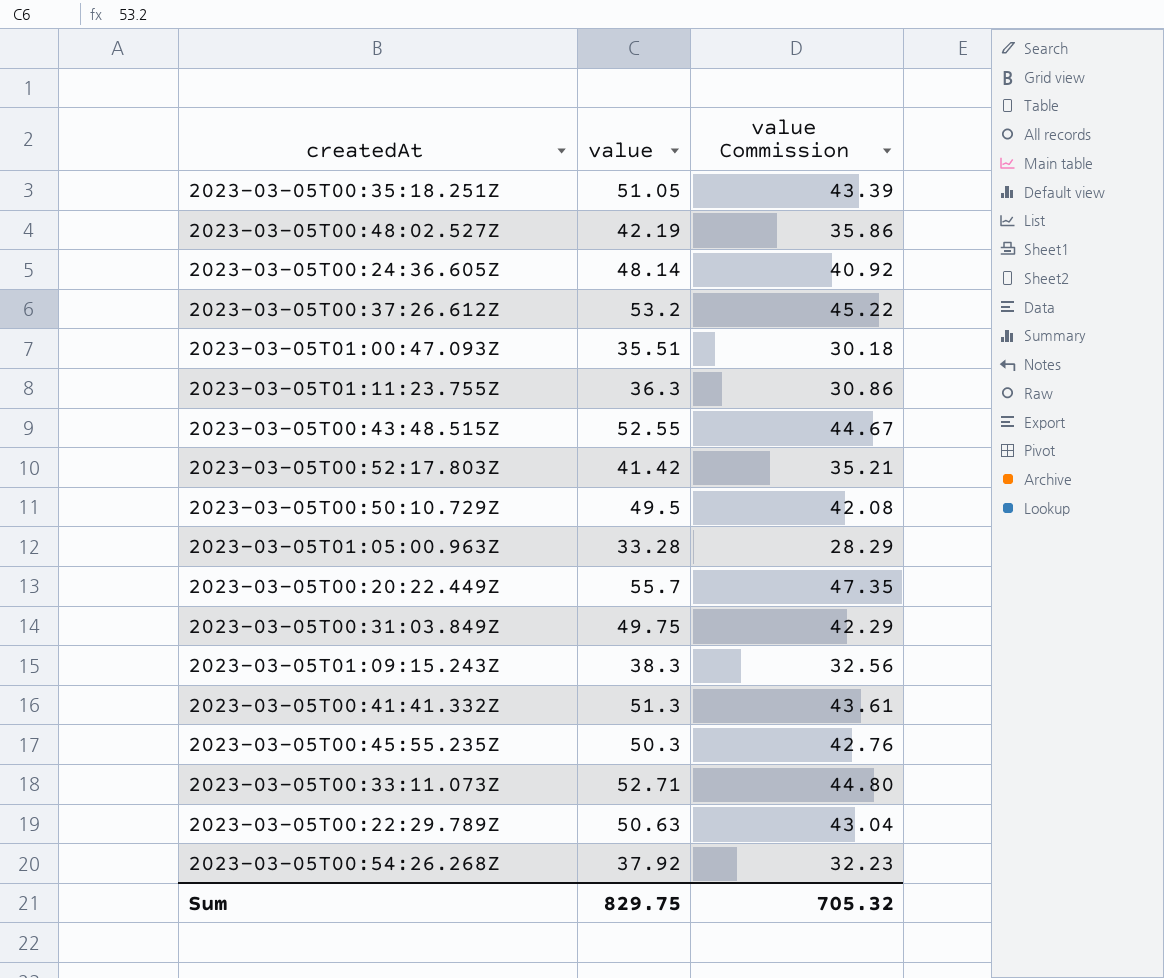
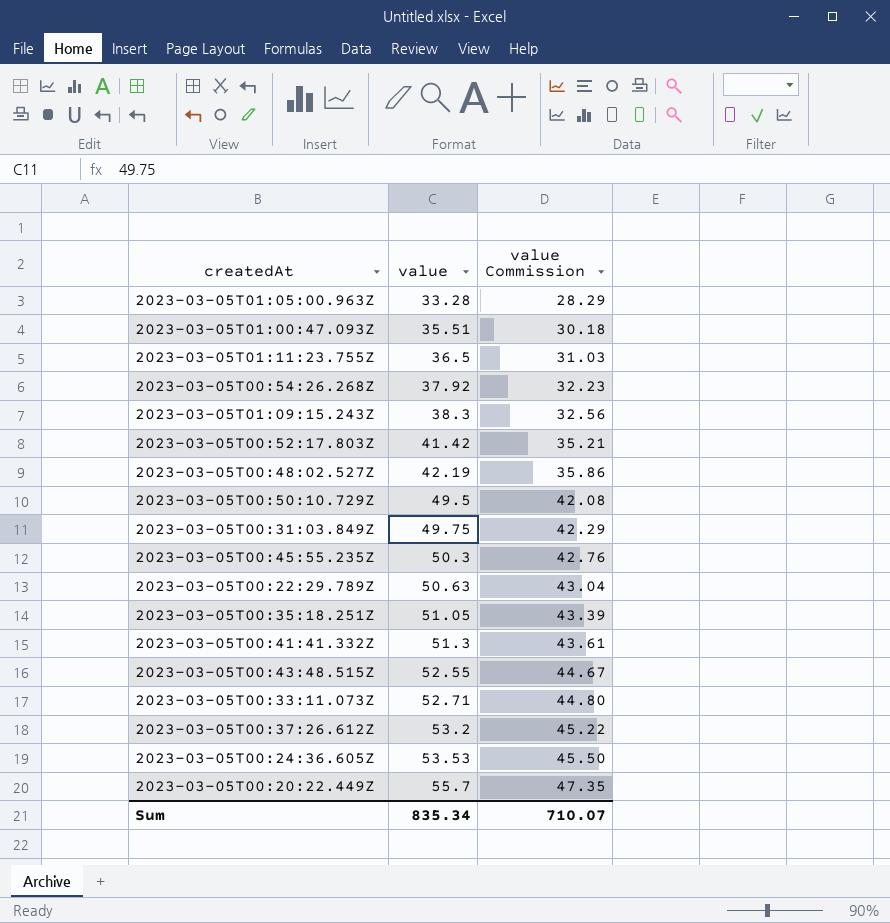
row order: none -> value ascending
2023-03-05T01:11:23.755Z | value: 36.3 -> 36.5
2023-03-05T01:11:23.755Z | value Commission: 30.86 -> 31.03
2023-03-05T00:24:36.605Z | value: 48.14 -> 53.53
2023-03-05T00:24:36.605Z | value Commission: 40.92 -> 45.50
Sum | value: 829.75 -> 835.34
Sum | value Commission: 705.32 -> 710.07

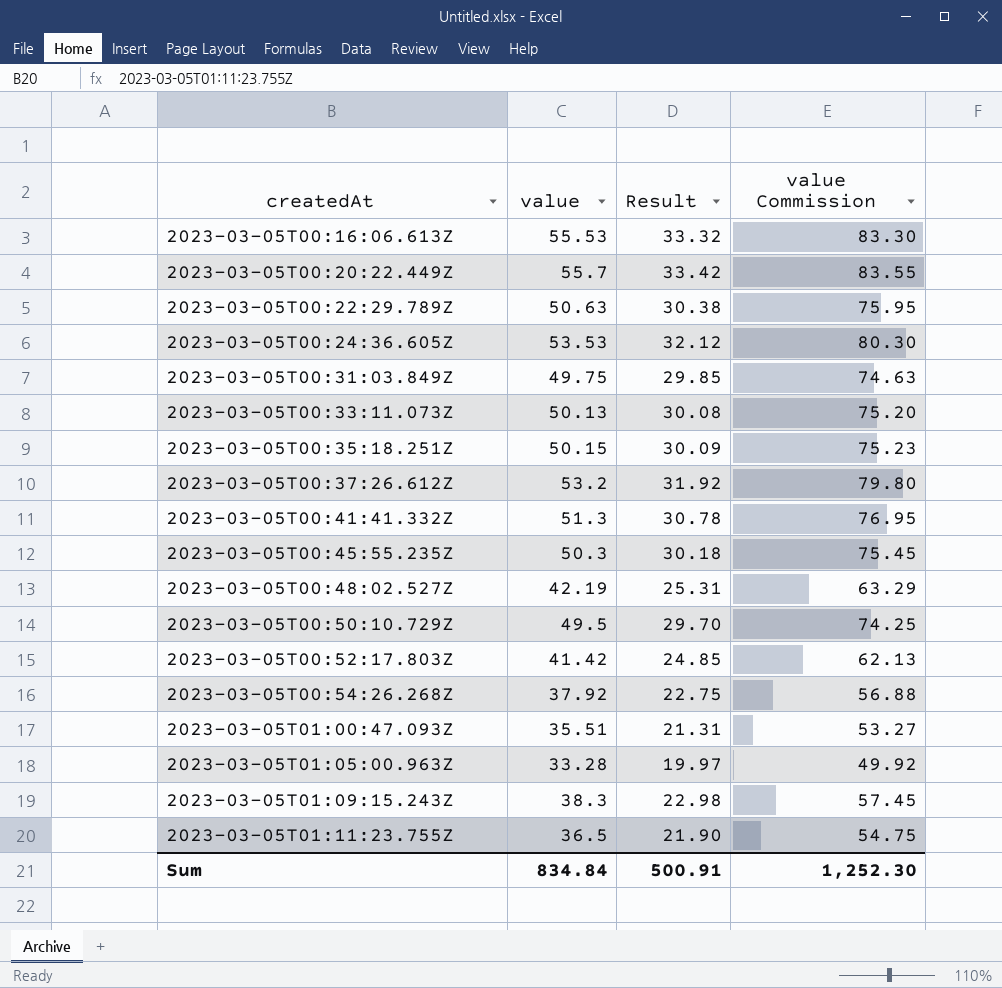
row order: value ascending -> createdAt ascending
column Result | formula: none -> [value] * 0.6
column value Commission | formula: [value] * 0.85 -> [value] * 1.5
row 2023-03-05T00:43:48.515Z: 52.55 | 44.67 -> none
row 2023-03-05T00:16:06.613Z: none -> 55.53 | 33.32 | 83.30
2023-03-05T00:33:11.073Z | value: 52.71 -> 50.13
2023-03-05T00:35:18.251Z | value: 51.05 -> 50.15
Sum | value: 835.34 -> 834.84
Sum | value Commission: 710.07 -> 1,252.30

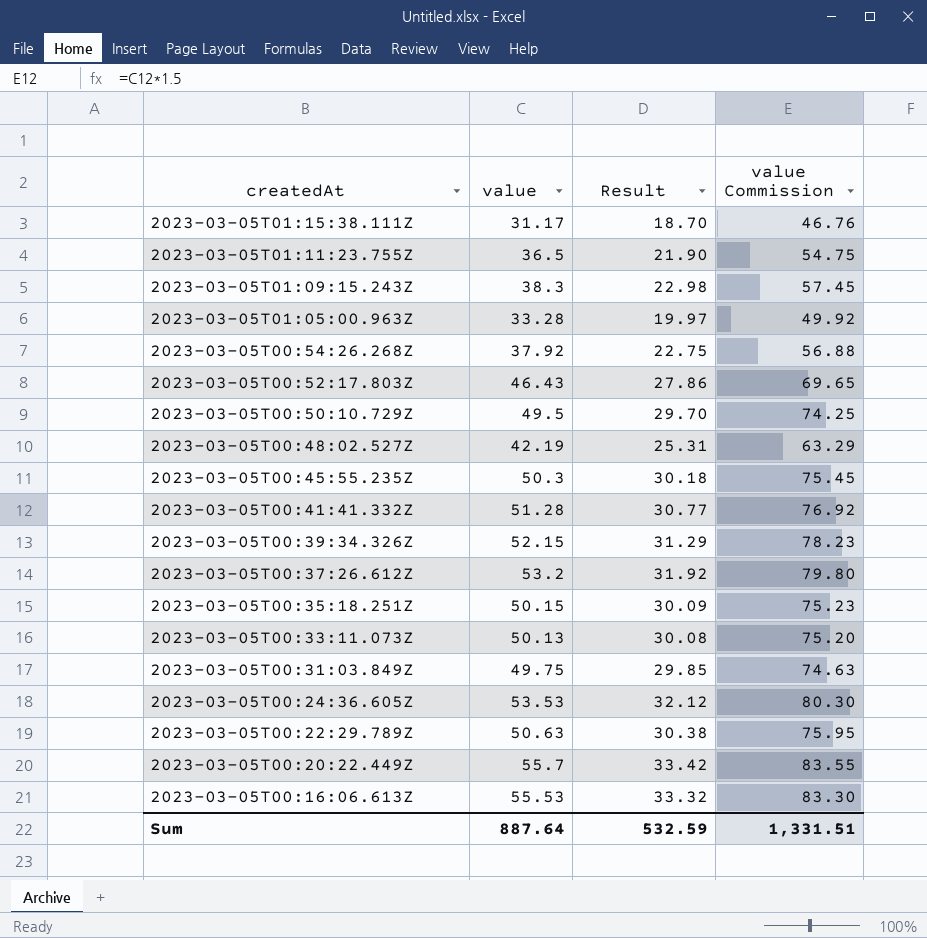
row order: createdAt ascending -> createdAt descending
row 2023-03-05T01:00:47.093Z: 35.51 | 21.31 | 53.27 -> none
row 2023-03-05T01:15:38.111Z: none -> 31.17 | 18.70 | 46.76
2023-03-05T00:52:17.803Z | value: 41.42 -> 46.43
2023-03-05T00:52:17.803Z | Result: 24.85 -> 27.86
2023-03-05T00:52:17.803Z | value Commission: 62.13 -> 69.65
2023-03-05T00:41:41.332Z | value: 51.3 -> 51.28
2023-03-05T00:41:41.332Z | Result: 30.78 -> 30.77
2023-03-05T00:41:41.332Z | value Commission: 76.95 -> 76.92
row 2023-03-05T00:39:34.326Z: none -> 52.15 | 31.29 | 78.23
Sum | value: 834.84 -> 887.64
Sum | Result: 500.91 -> 532.59
Sum | value Commission: 1,252.30 -> 1,331.51

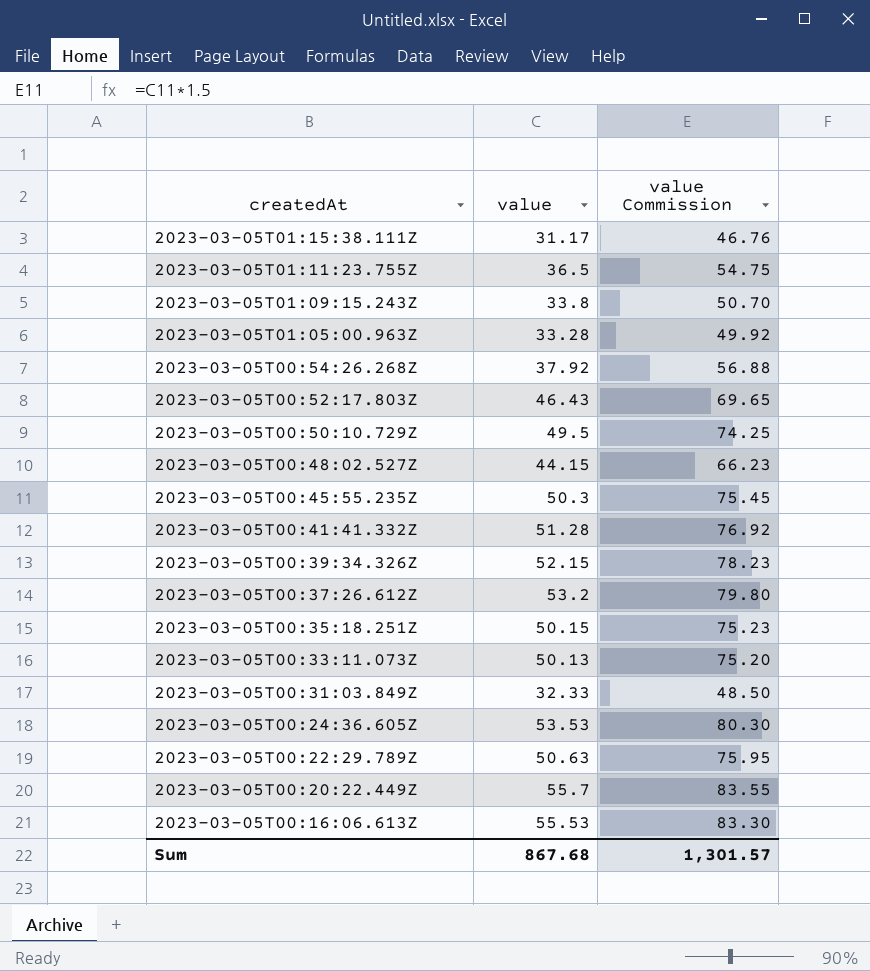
column Result | formula: [value] * 0.6 -> none
2023-03-05T01:09:15.243Z | value: 38.3 -> 33.8
2023-03-05T01:09:15.243Z | value Commission: 57.45 -> 50.70
2023-03-05T00:48:02.527Z | value: 42.19 -> 44.15
2023-03-05T00:48:02.527Z | value Commission: 63.29 -> 66.23
2023-03-05T00:31:03.849Z | value: 49.75 -> 32.33
2023-03-05T00:31:03.849Z | value Commission: 74.63 -> 48.50
Sum | value: 887.64 -> 867.68
Sum | value Commission: 1,331.51 -> 1,301.57

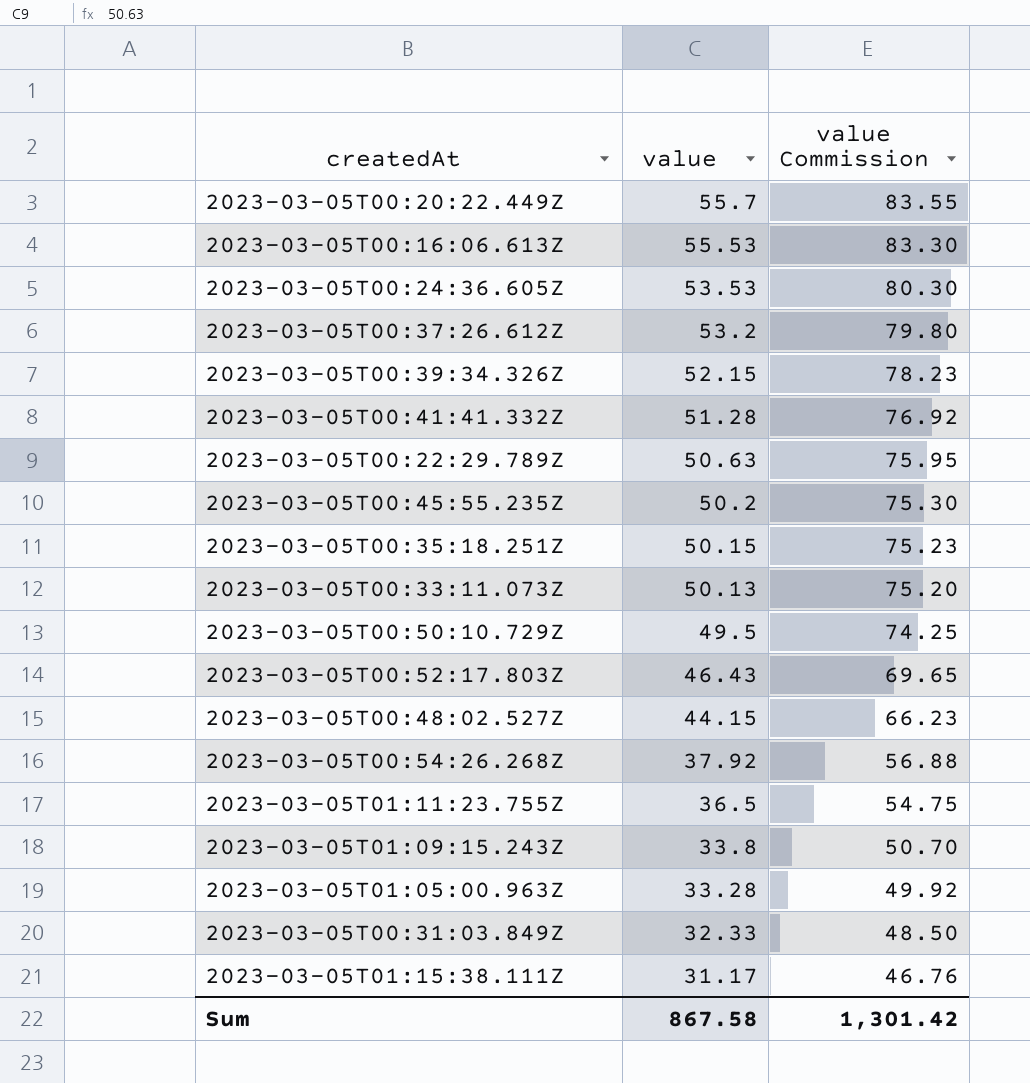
row order: createdAt descending -> value descending
2023-03-05T00:45:55.235Z | value: 50.3 -> 50.2
2023-03-05T00:45:55.235Z | value Commission: 75.45 -> 75.30
Sum | value: 867.68 -> 867.58
Sum | value Commission: 1,301.57 -> 1,301.42

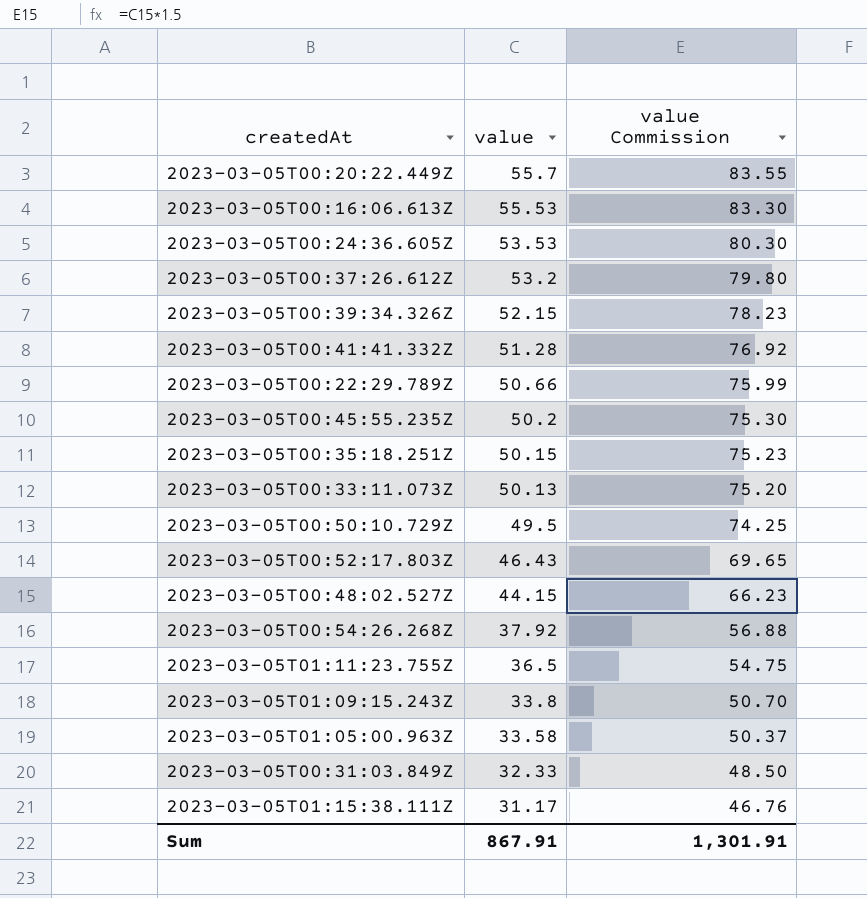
2023-03-05T00:22:29.789Z | value: 50.63 -> 50.66
2023-03-05T00:22:29.789Z | value Commission: 75.95 -> 75.99
2023-03-05T01:05:00.963Z | value: 33.28 -> 33.58
2023-03-05T01:05:00.963Z | value Commission: 49.92 -> 50.37
Sum | value: 867.58 -> 867.91
Sum | value Commission: 1,301.42 -> 1,301.91

